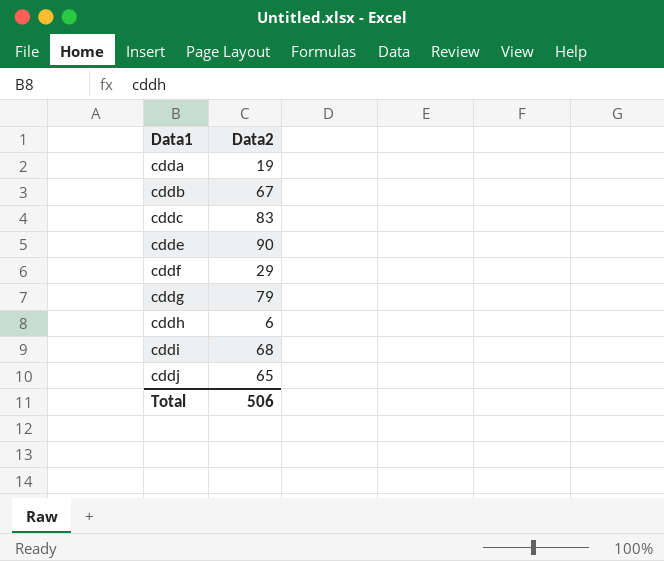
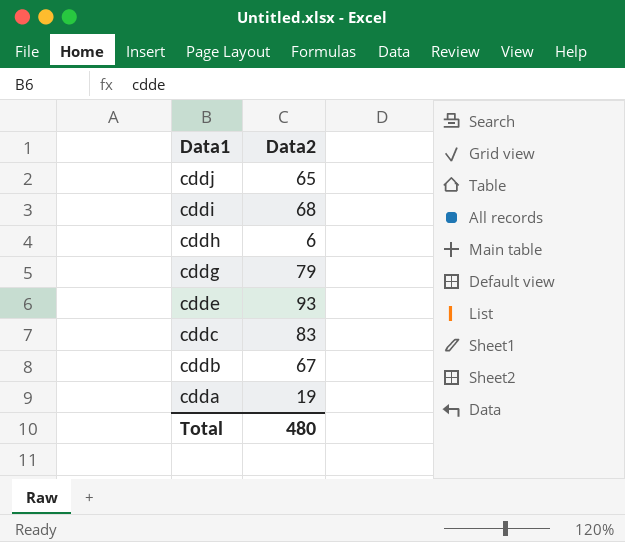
row order: Data1 ascending -> Data1 descending
row cddf: 29 -> none
cdde | Data2: 90 -> 93
Total | Data2: 506 -> 480

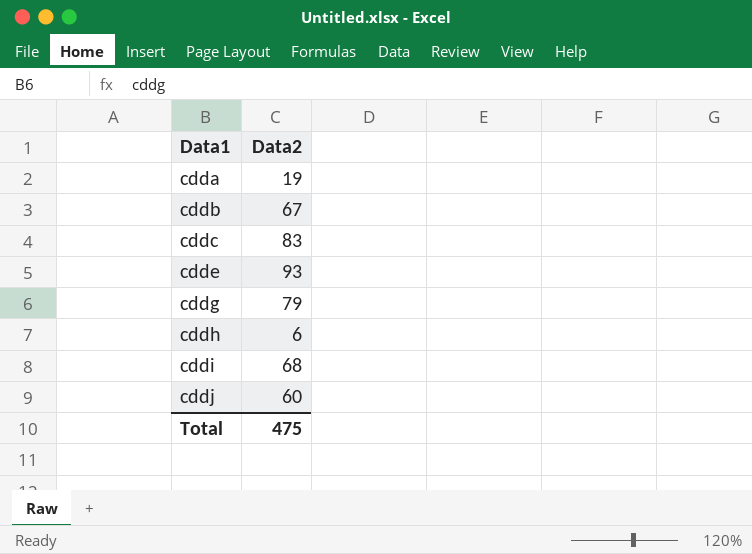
row order: Data1 descending -> Data1 ascending
cddj | Data2: 65 -> 60
Total | Data2: 480 -> 475

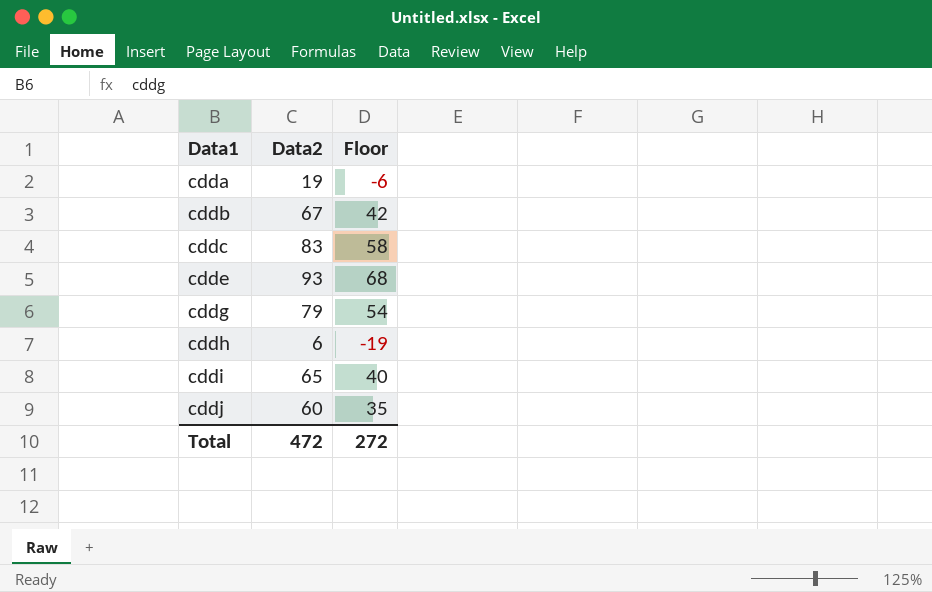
column Floor | formula: none -> [Data2] - 25
cddi | Data2: 68 -> 65
Total | Data2: 475 -> 472

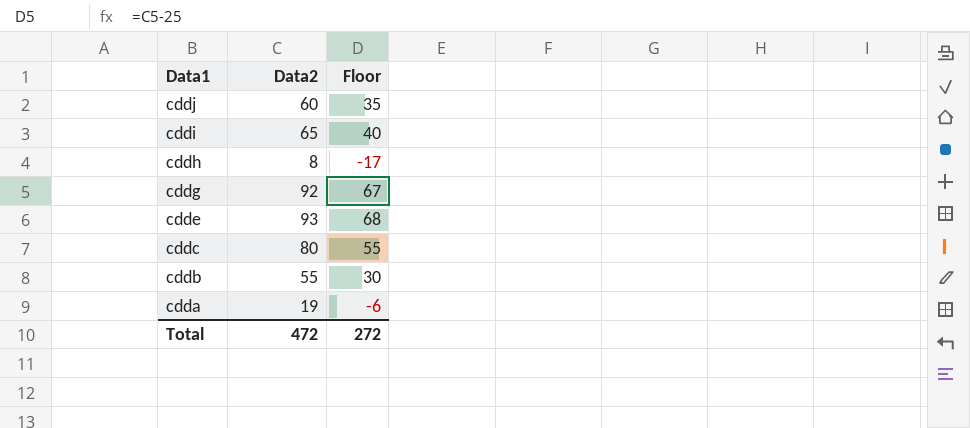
row order: Data1 ascending -> Data1 descending
cddh | Data2: 6 -> 8
cddh | Floor: -19 -> -17
cddg | Data2: 79 -> 92
cddg | Floor: 54 -> 67
cddc | Data2: 83 -> 80
cddc | Floor: 58 -> 55
cddb | Data2: 67 -> 55
cddb | Floor: 42 -> 30

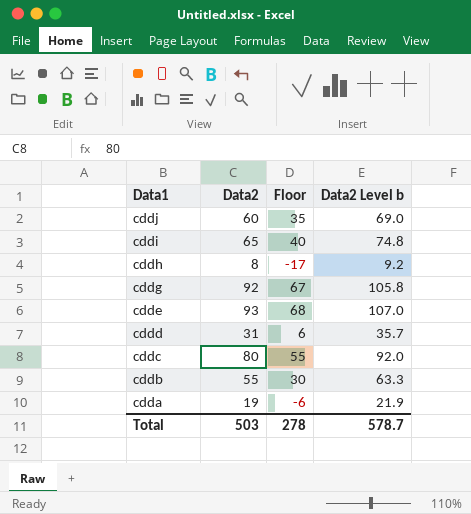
column Data2 Level b | formula: none -> [Data2] * 1.15
row cddd: none -> 31 | 6 | 35.7
Total | Data2: 472 -> 503
Total | Floor: 272 -> 278

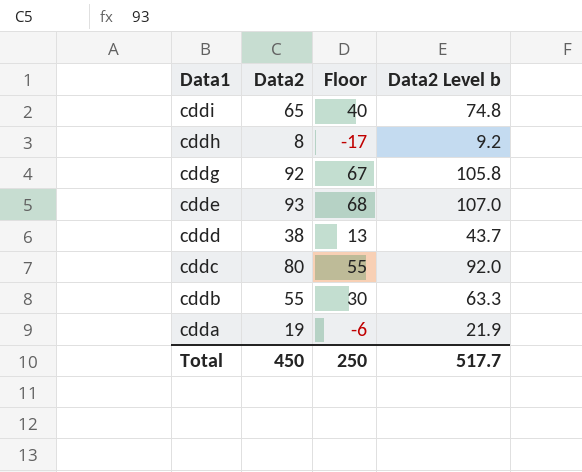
row cddj: 60 | 35 | 69.0 -> none
cddd | Data2: 31 -> 38
cddd | Floor: 6 -> 13
cddd | Data2 Level b: 35.7 -> 43.7
Total | Data2: 503 -> 450
Total | Floor: 278 -> 250
Total | Data2 Level b: 578.7 -> 517.7

